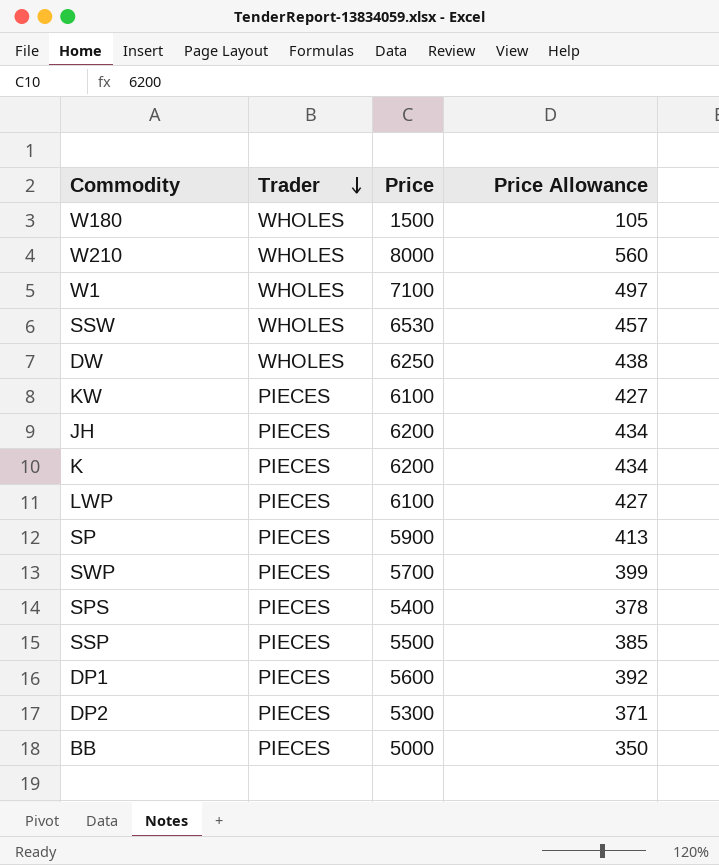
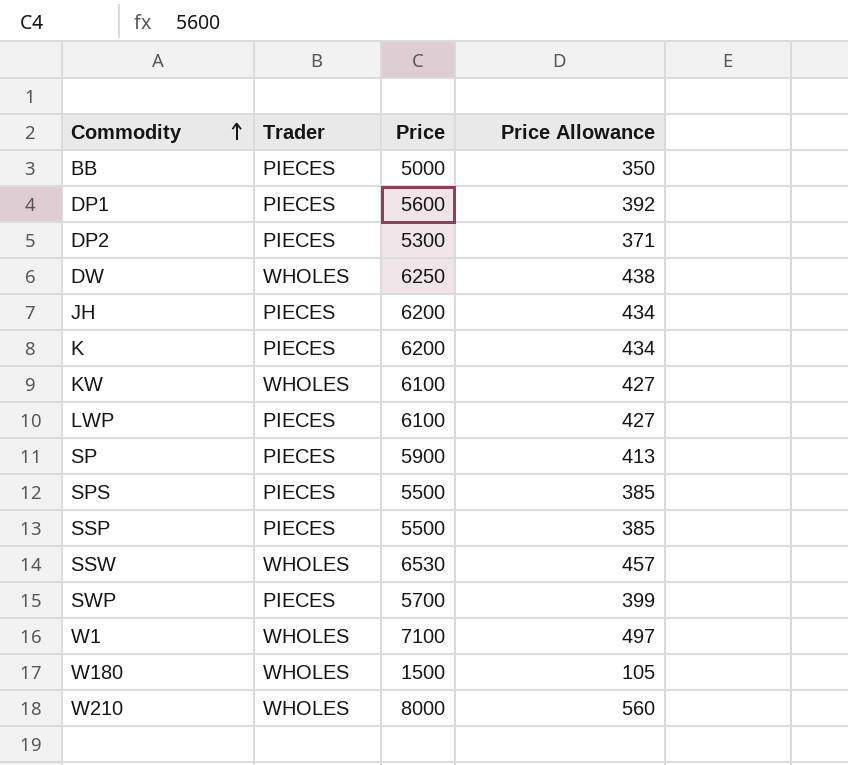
row order: Trader descending -> Commodity ascending
KW | Trader: PIECES -> WHOLES
SPS | Price: 5400 -> 5500
SPS | Price Allowance: 378 -> 385

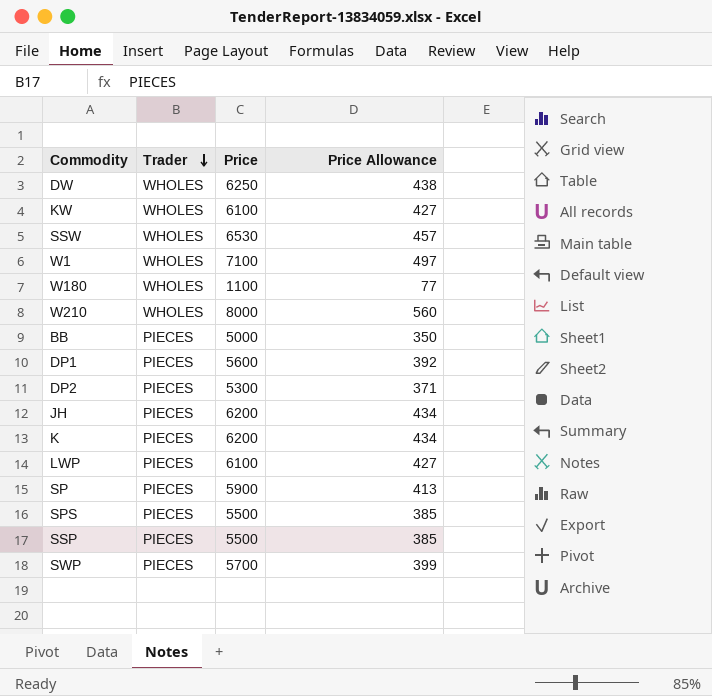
row order: Commodity ascending -> Trader descending
W180 | Price: 1500 -> 1100
W180 | Price Allowance: 105 -> 77

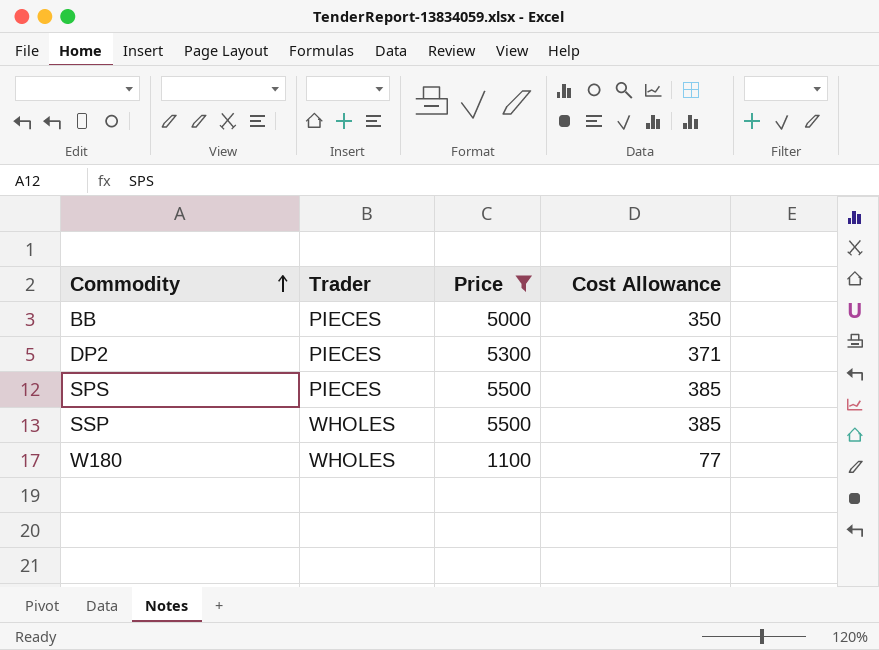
filter: none -> Price <= 5500
row order: Trader descending -> Commodity ascending
column name: Price Allowance -> Cost Allowance
SSP | Trader: PIECES -> WHOLES

